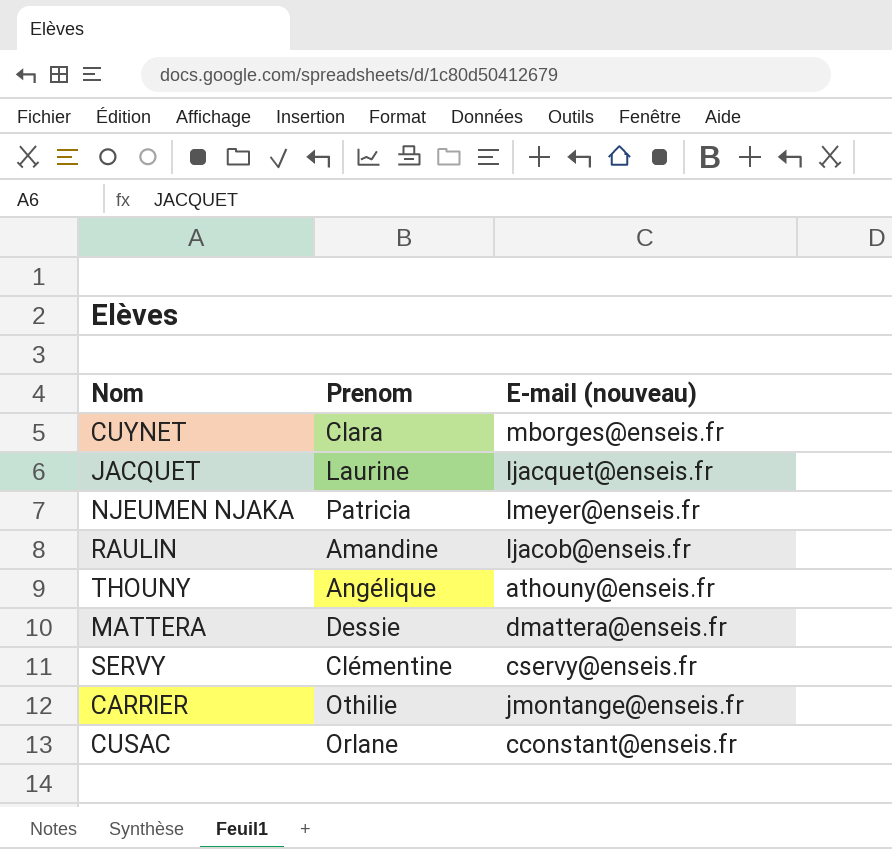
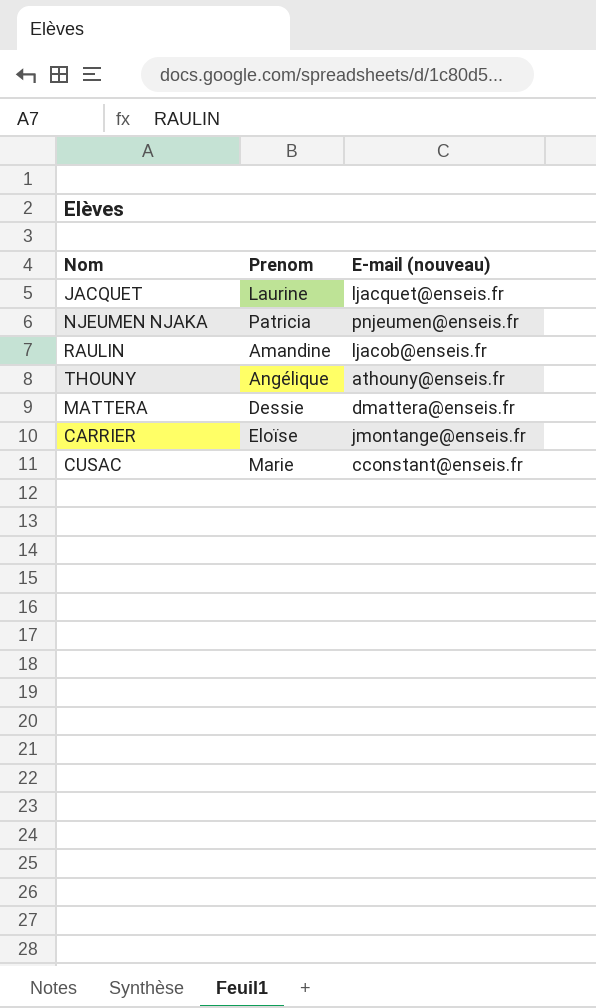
row CUYNET: Clara | mborges@enseis.fr -> none
row SERVY: Clémentine | cservy@enseis.fr -> none
NJEUMEN NJAKA | E-mail (nouveau): lmeyer@enseis.fr -> pnjeumen@enseis.fr
CARRIER | Prenom: Othilie -> Eloïse
CUSAC | Prenom: Orlane -> Marie

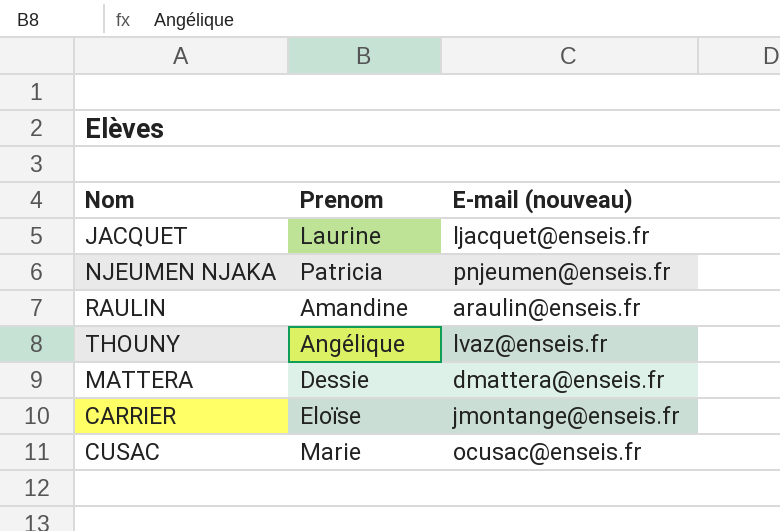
RAULIN | E-mail (nouveau): ljacob@enseis.fr -> araulin@enseis.fr
THOUNY | E-mail (nouveau): athouny@enseis.fr -> lvaz@enseis.fr
CUSAC | E-mail (nouveau): cconstant@enseis.fr -> ocusac@enseis.fr

